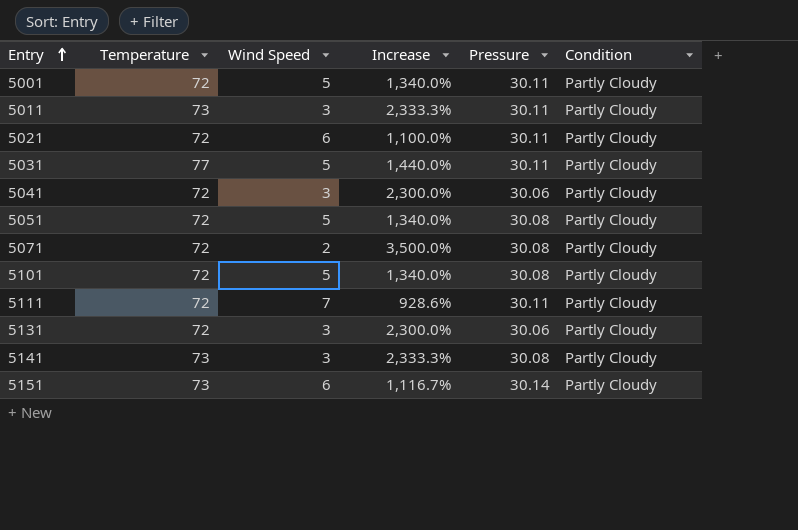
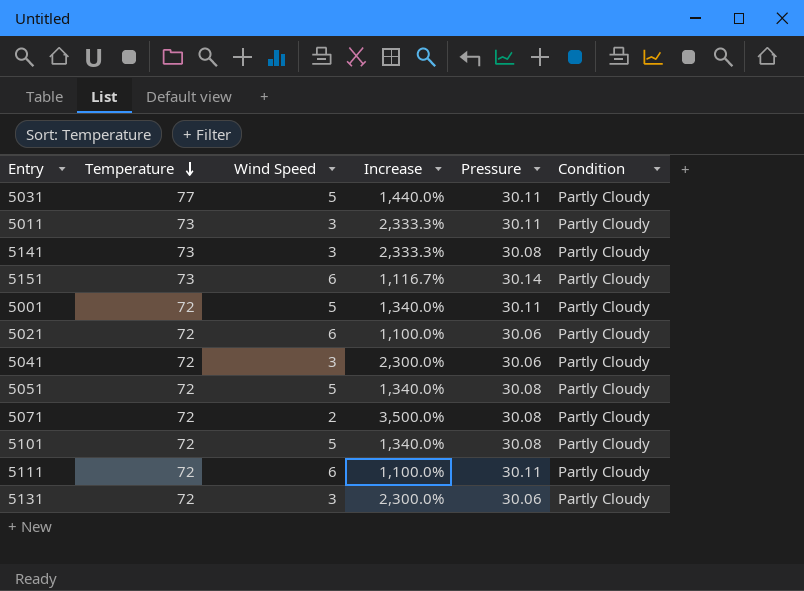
row order: Entry ascending -> Temperature descending
5021 | Pressure: 30.11 -> 30.06
5111 | Wind Speed: 7 -> 6
5111 | Increase: 928.6% -> 1,100.0%

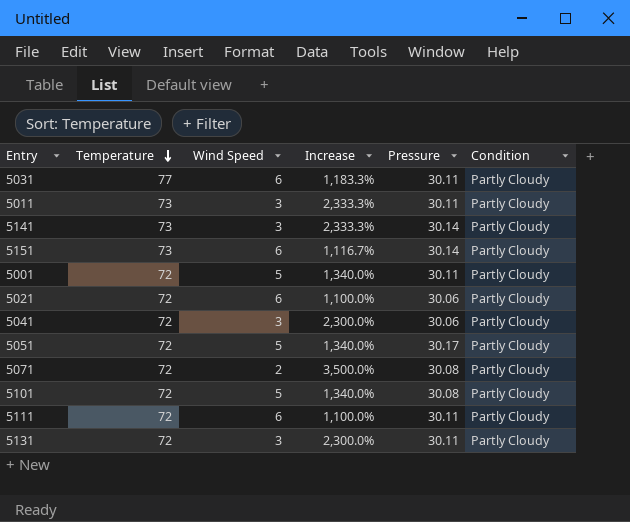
5031 | Wind Speed: 5 -> 6
5031 | Increase: 1,440.0% -> 1,183.3%
5141 | Pressure: 30.08 -> 30.14
5051 | Pressure: 30.08 -> 30.17
5131 | Pressure: 30.06 -> 30.11

